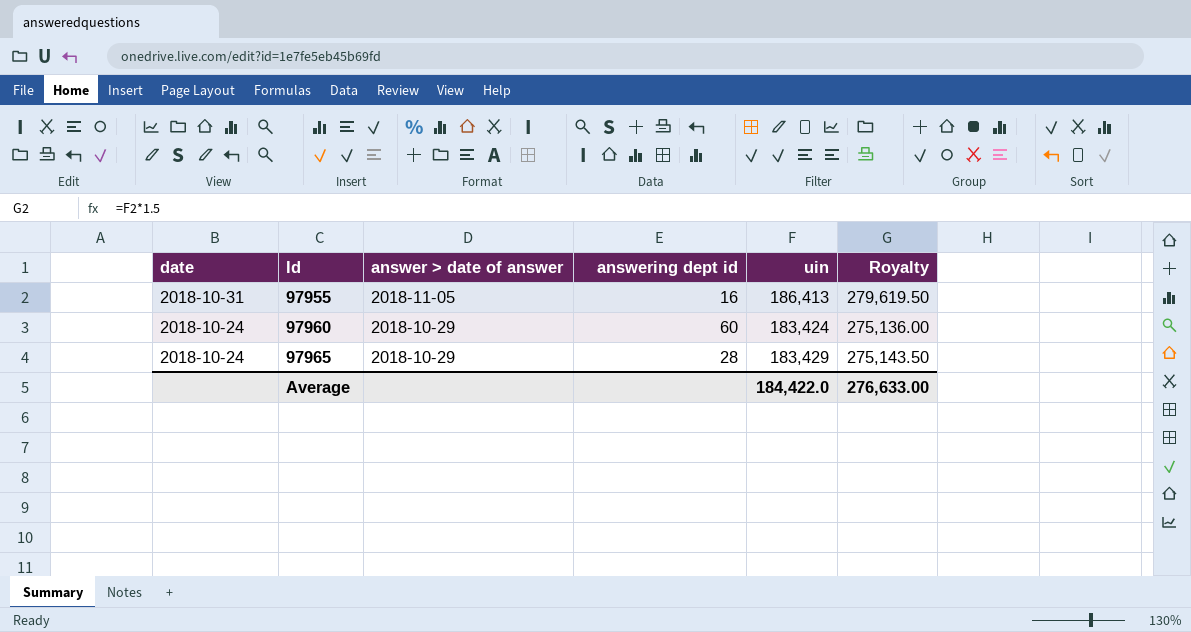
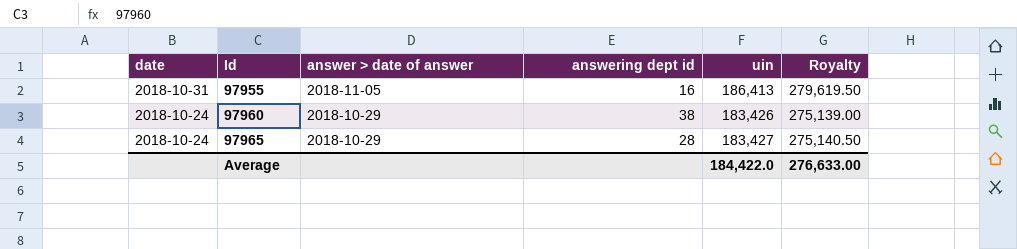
97960 | answering dept id: 60 -> 38
97960 | uin: 183,424 -> 183,426
97960 | Royalty: 275,136.00 -> 275,139.00
97965 | uin: 183,429 -> 183,427
97965 | Royalty: 275,143.50 -> 275,140.50

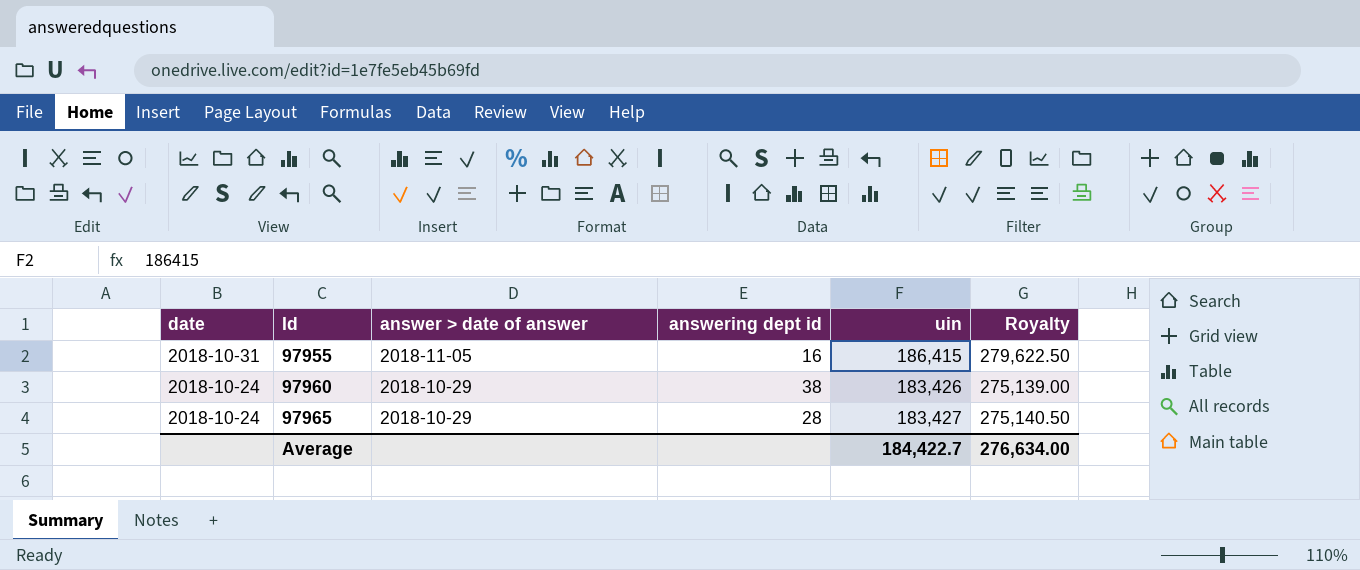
97955 | uin: 186,413 -> 186,415
97955 | Royalty: 279,619.50 -> 279,622.50
Average | uin: 184,422.0 -> 184,422.7
Average | Royalty: 276,633.00 -> 276,634.00

